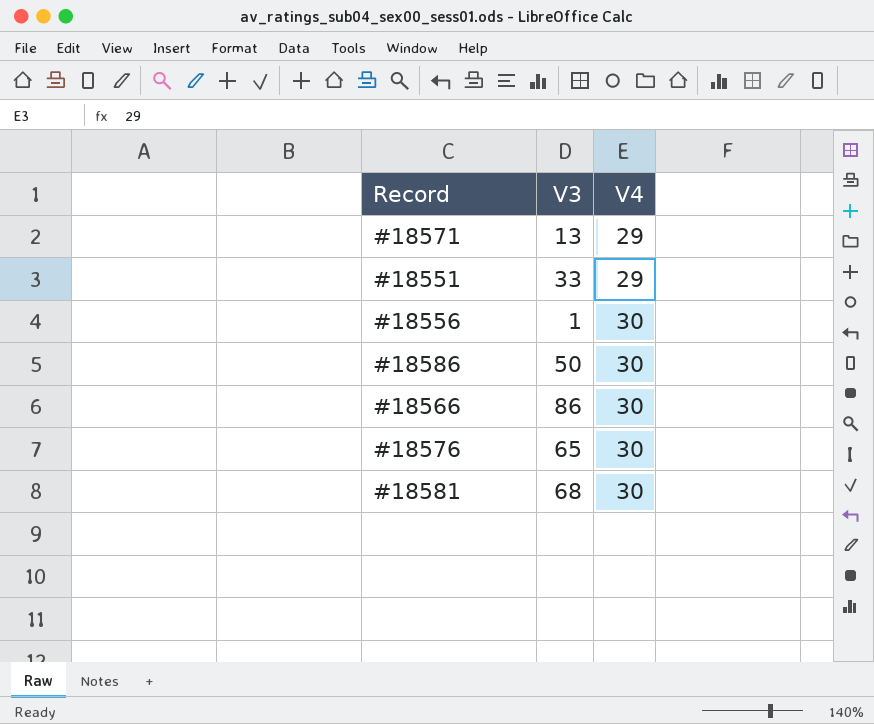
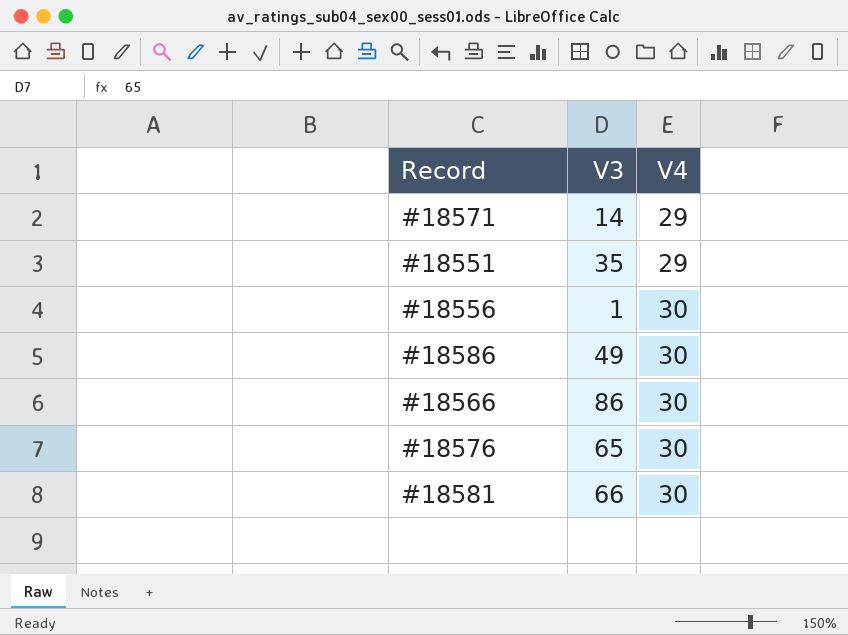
#18571 | V3: 13 -> 14
#18551 | V3: 33 -> 35
#18586 | V3: 50 -> 49
#18581 | V3: 68 -> 66

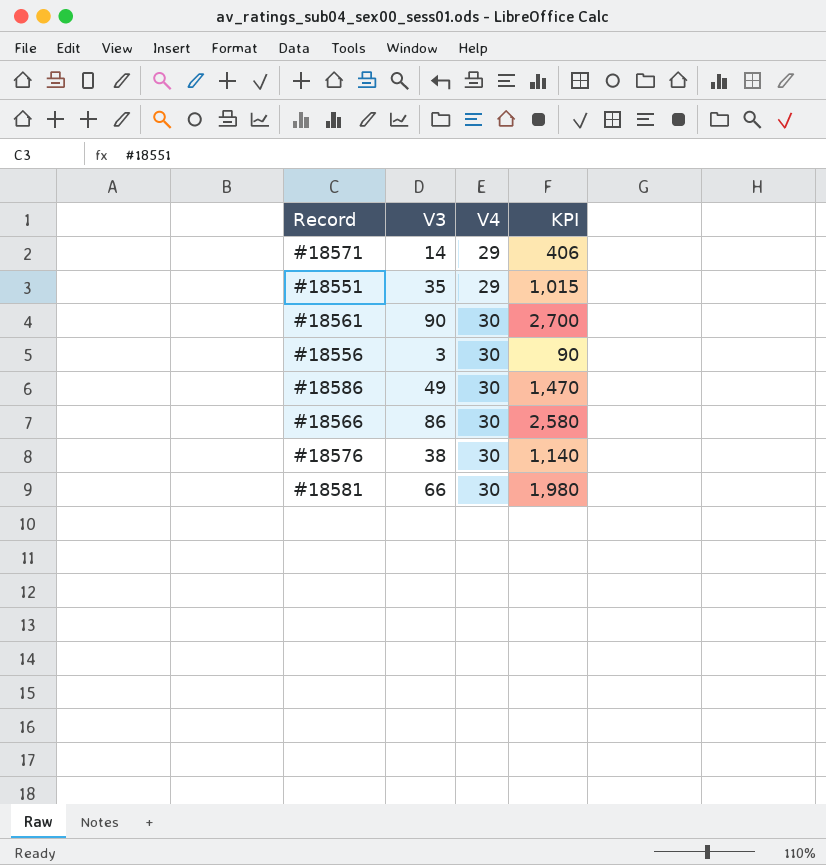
column KPI | formula: none -> [V3] * [V4]
row #18561: none -> 90 | 30 | 2,700
#18556 | V3: 1 -> 3
#18576 | V3: 65 -> 38

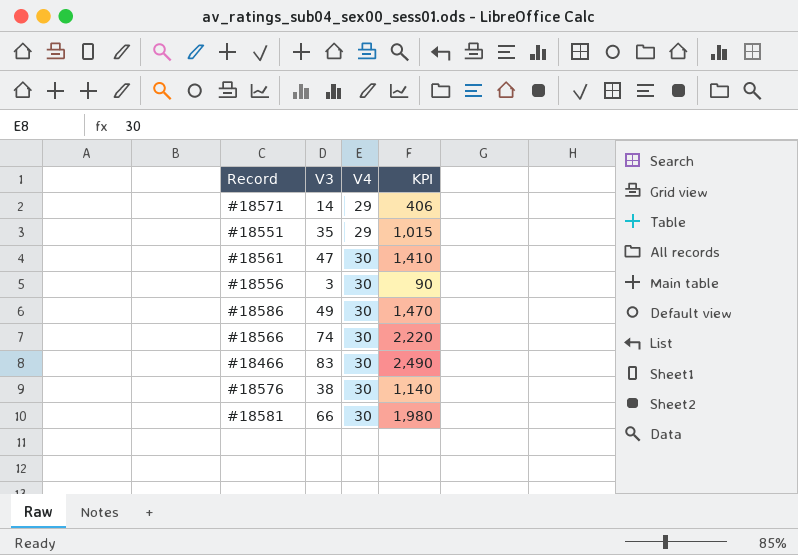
#18561 | V3: 90 -> 47
#18561 | KPI: 2,700 -> 1,410
#18566 | V3: 86 -> 74
#18566 | KPI: 2,580 -> 2,220
row #18466: none -> 83 | 30 | 2,490

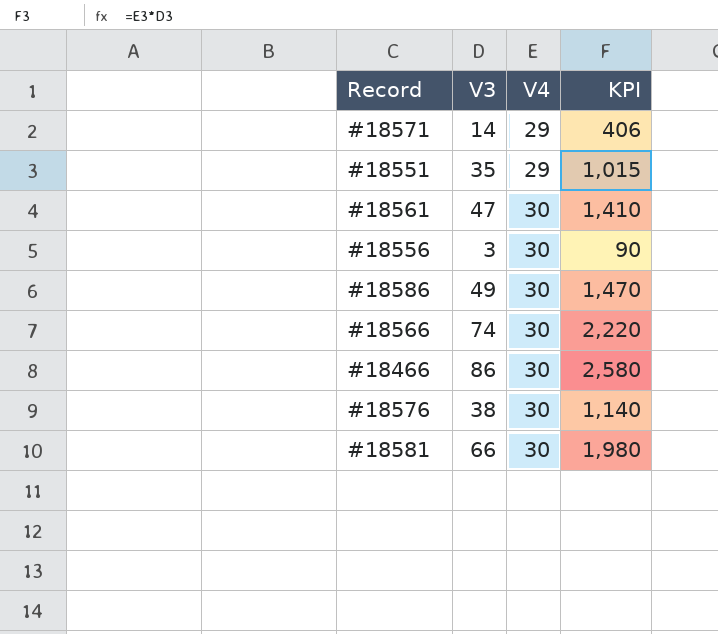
#18466 | V3: 83 -> 86
#18466 | KPI: 2,490 -> 2,580

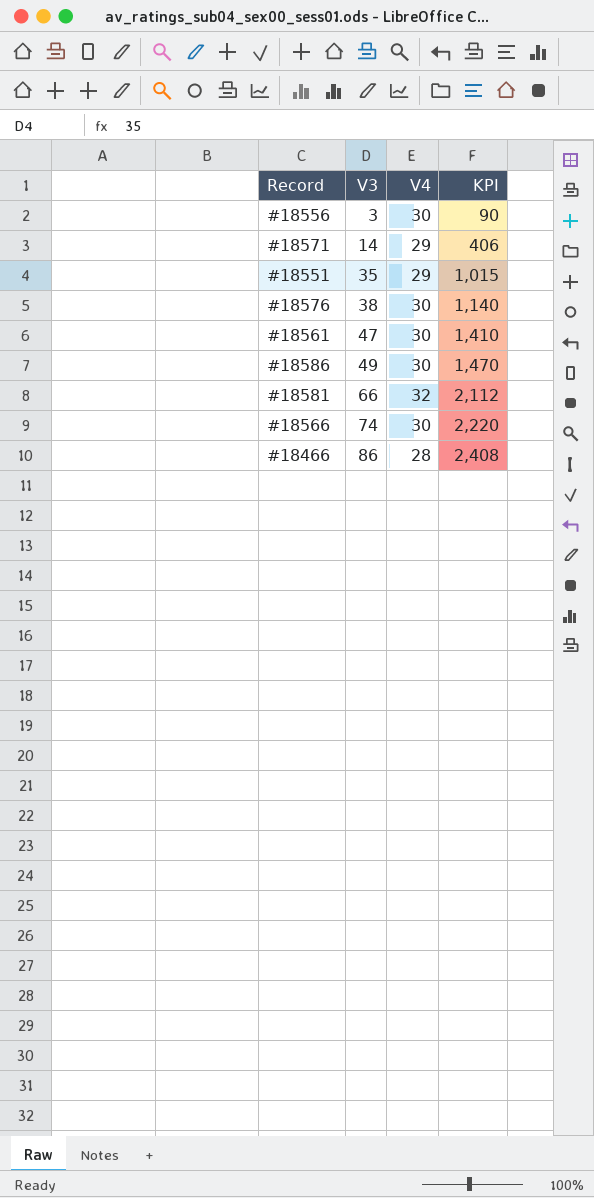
row order: V4 ascending -> V3 ascending
#18581 | V4: 30 -> 32
#18581 | KPI: 1,980 -> 2,112
#18466 | V4: 30 -> 28
#18466 | KPI: 2,580 -> 2,408

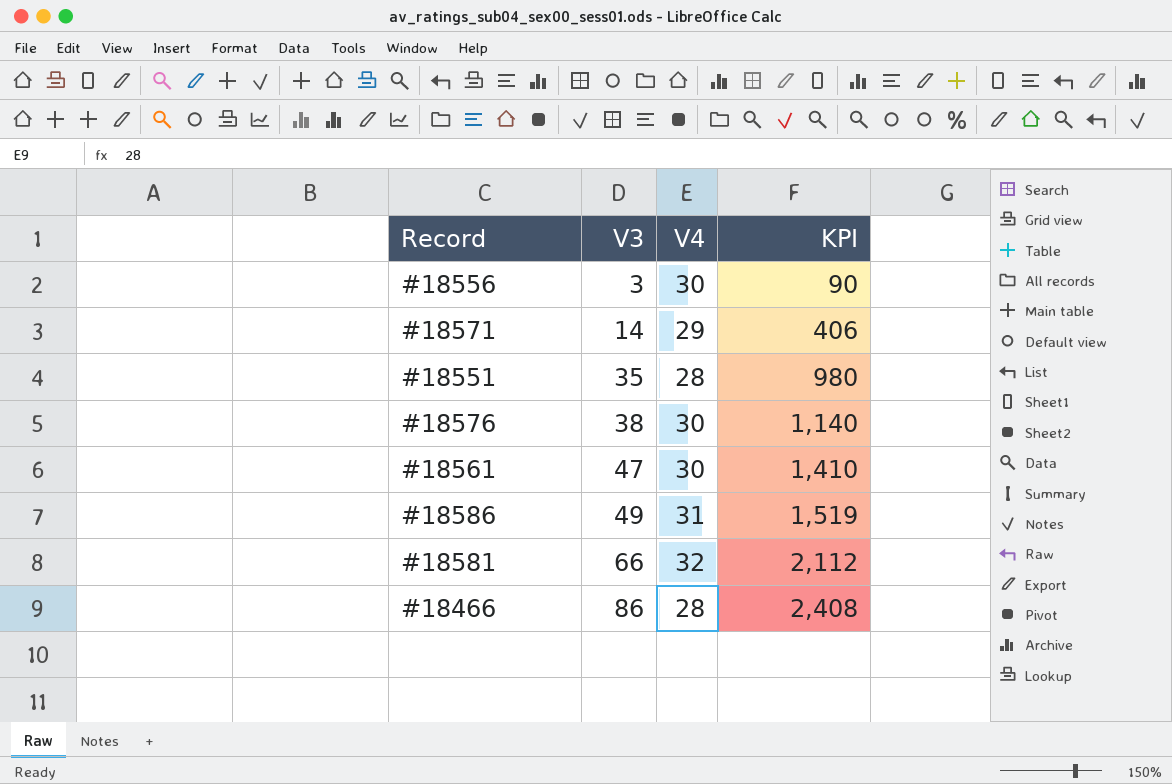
row #18566: 74 | 30 | 2,220 -> none
#18551 | V4: 29 -> 28
#18551 | KPI: 1,015 -> 980
#18586 | V4: 30 -> 31
#18586 | KPI: 1,470 -> 1,519

